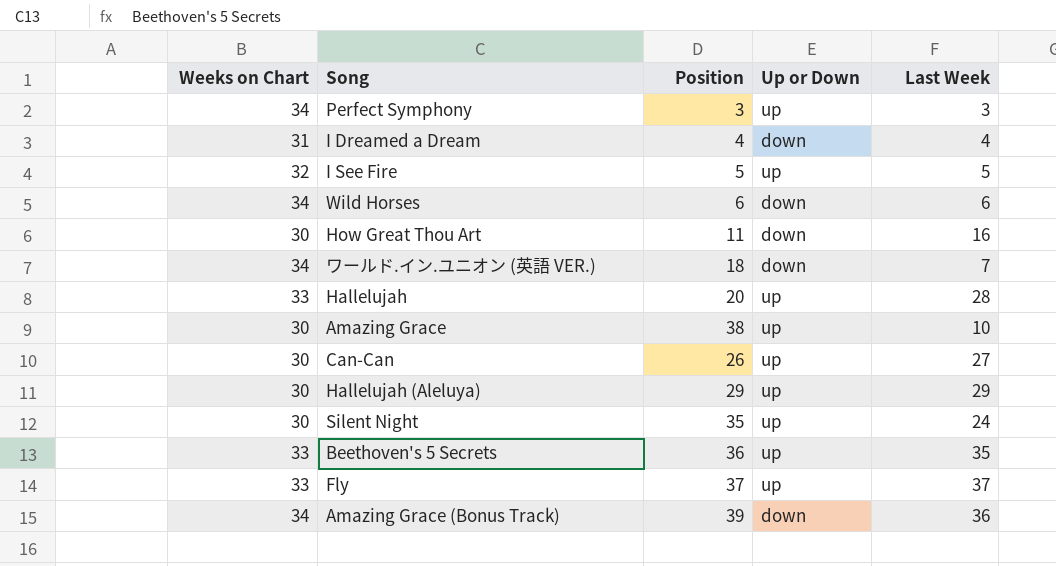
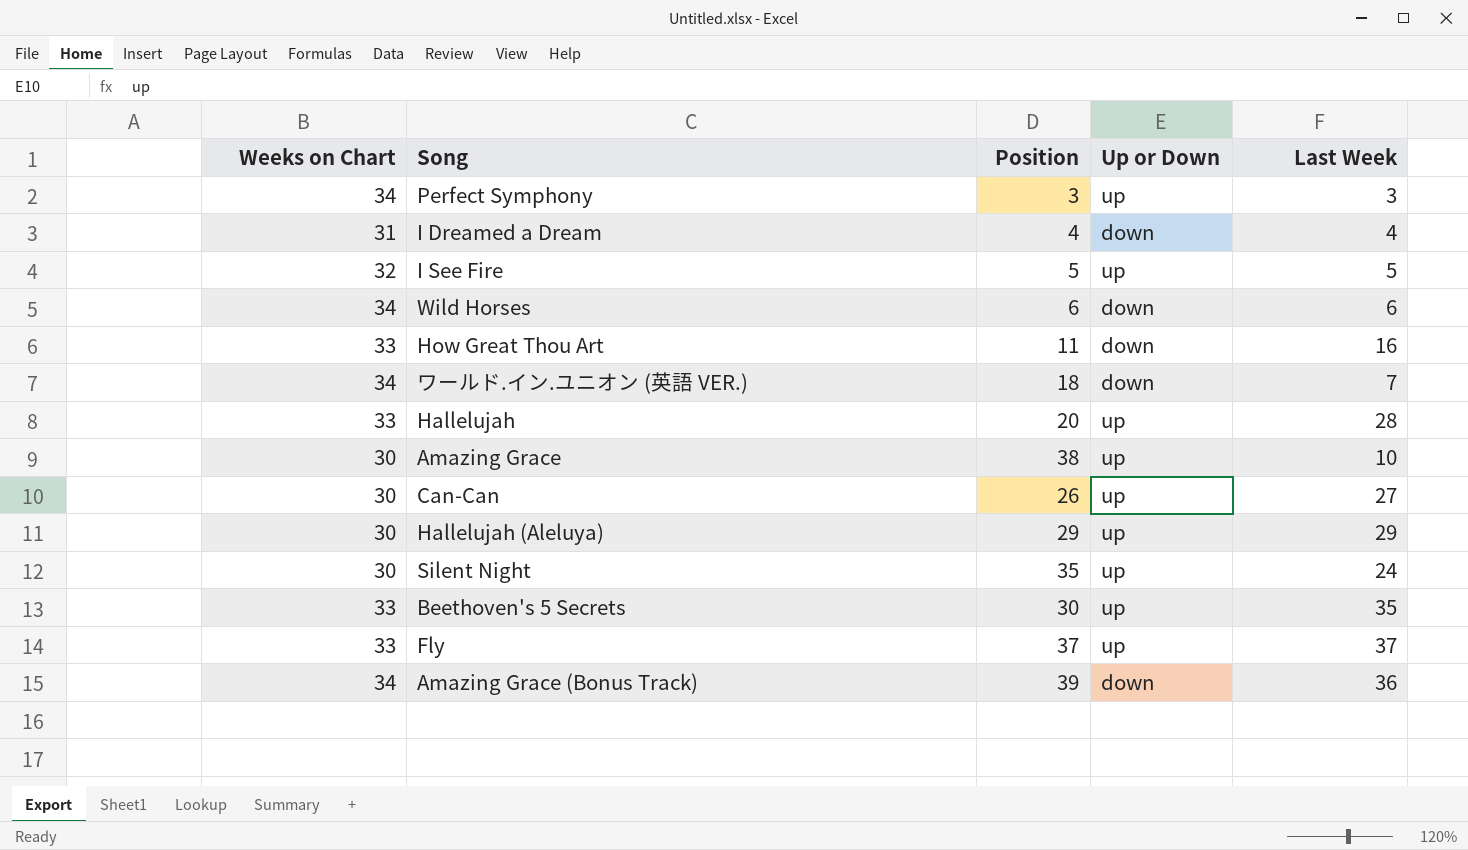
How Great Thou Art | Weeks on Chart: 30 -> 33
Beethoven's 5 Secrets | Position: 36 -> 30

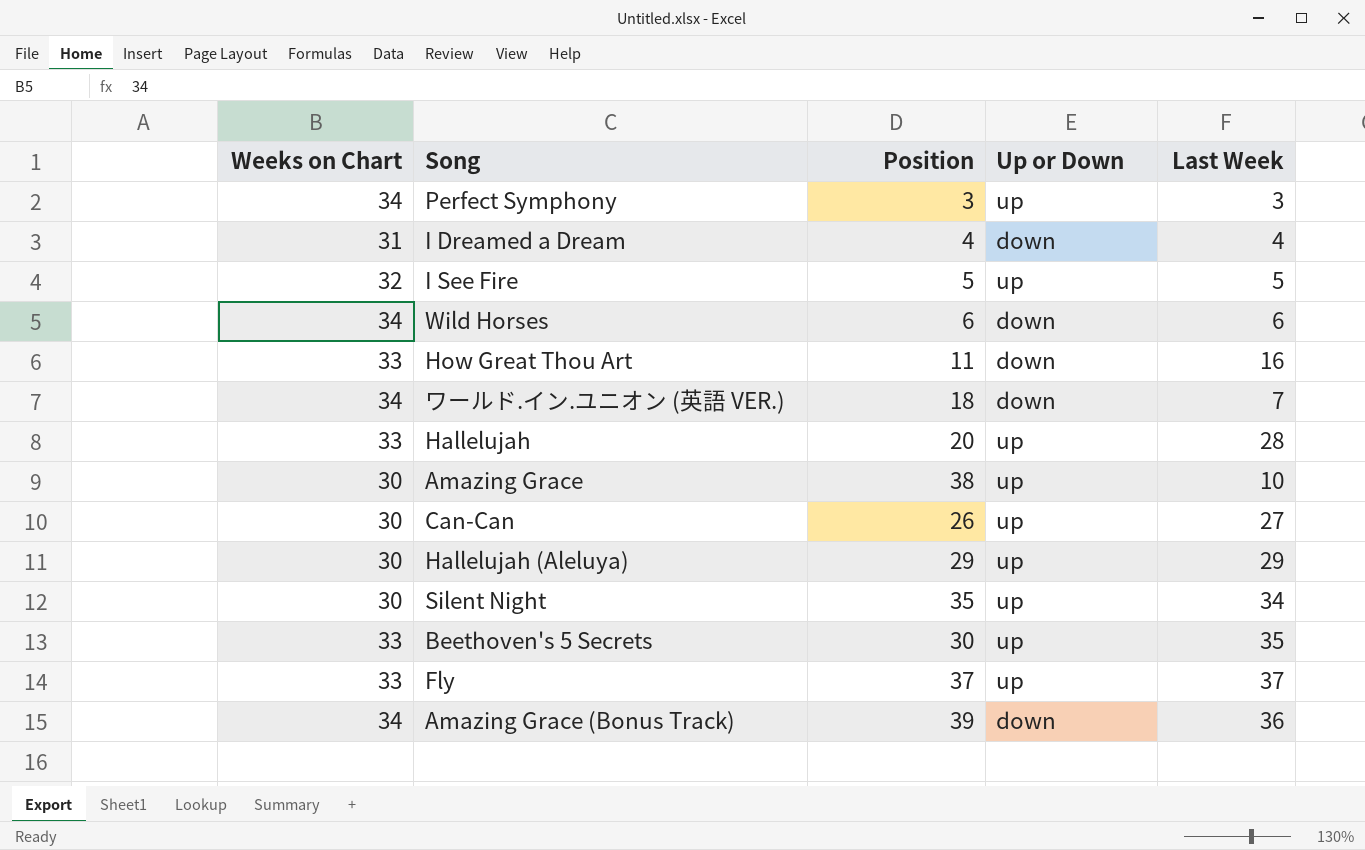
Silent Night | Last Week: 24 -> 34

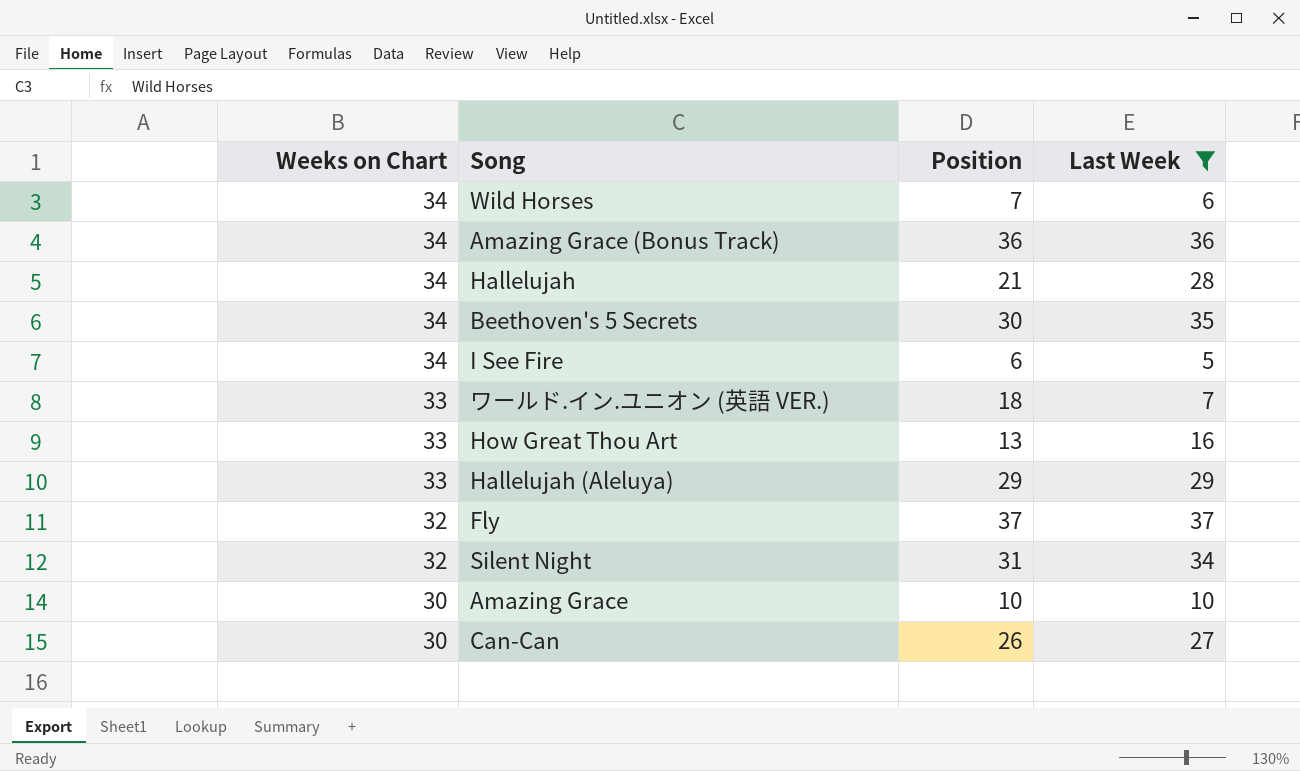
filter: none -> Last Week >= 5
row order: none -> Weeks on Chart descending
column Up or Down | position: 4 -> none
Wild Horses | Position: 6 -> 7
Amazing Grace (Bonus Track) | Position: 39 -> 36
Hallelujah | Weeks on Chart: 33 -> 34
Hallelujah | Position: 20 -> 21
Beethoven's 5 Secrets | Weeks on Chart: 33 -> 34
I See Fire | Weeks on Chart: 32 -> 34
I See Fire | Position: 5 -> 6
ワールド.イン.ユニオン (英語 VER.) | Weeks on Chart: 34 -> 33
How Great Thou Art | Position: 11 -> 13
Hallelujah (Aleluya) | Weeks on Chart: 30 -> 33
Fly | Weeks on Chart: 33 -> 32
Silent Night | Weeks on Chart: 30 -> 32
Silent Night | Position: 35 -> 31
Amazing Grace | Position: 38 -> 10

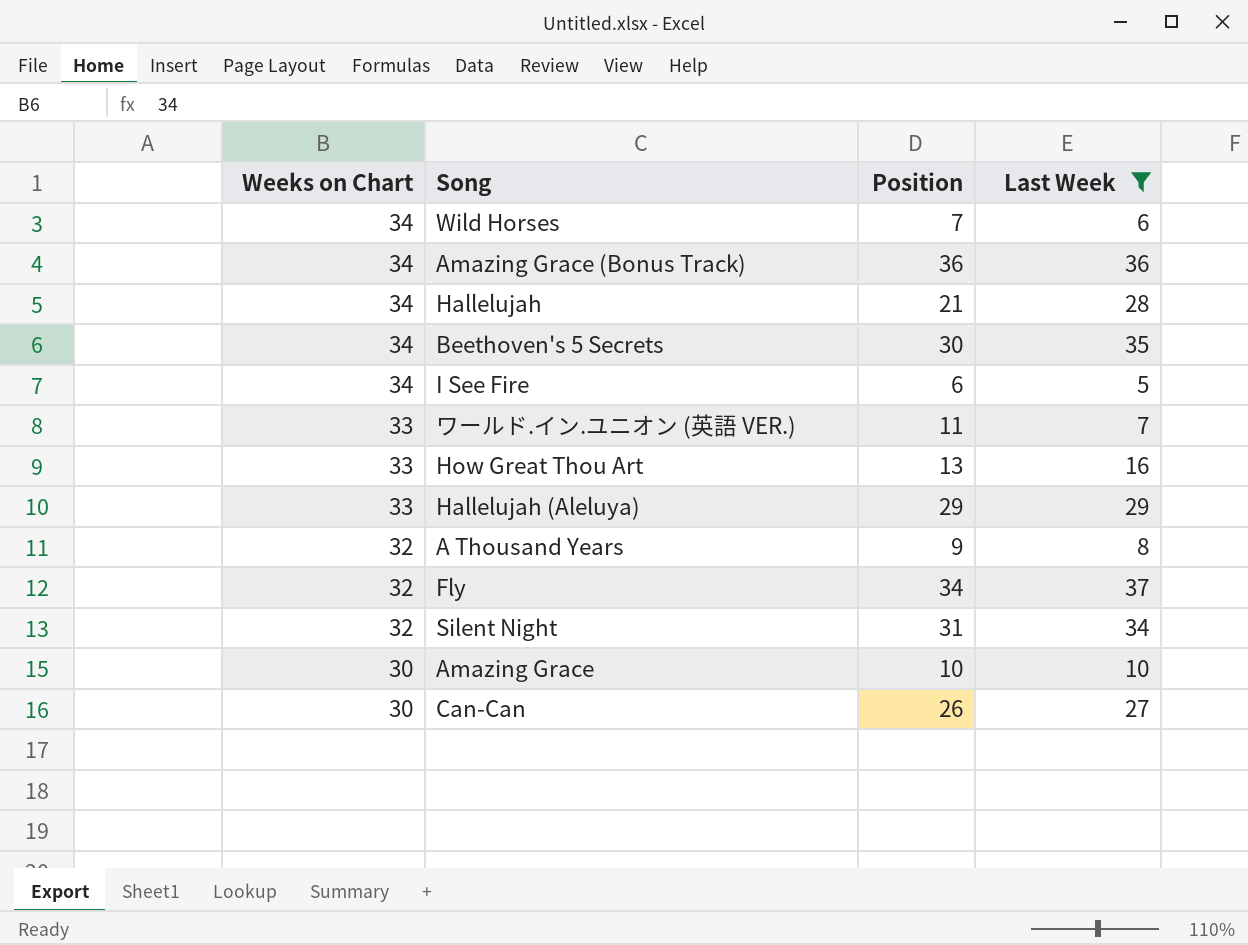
ワールド.イン.ユニオン (英語 VER.) | Position: 18 -> 11
row A Thousand Years: none -> 32 | 9 | 8
Fly | Position: 37 -> 34

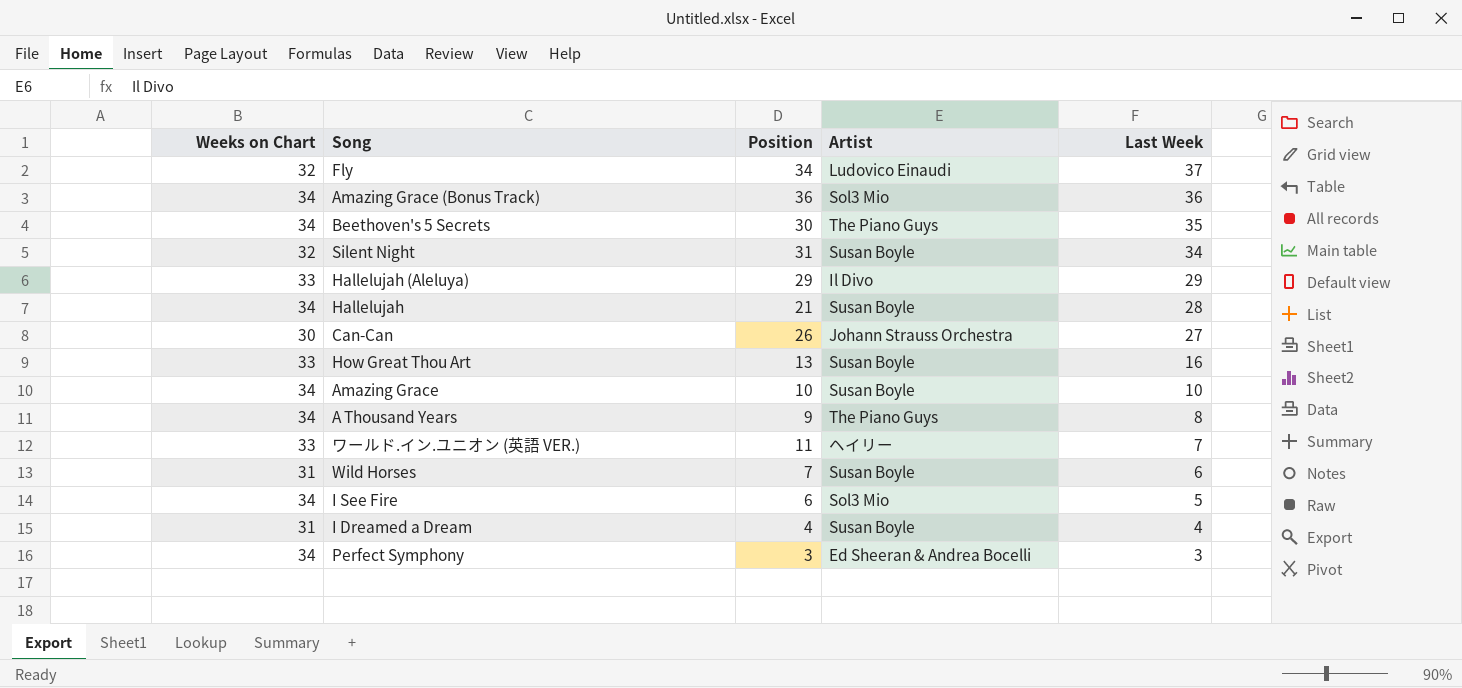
filter: Last Week >= 5 -> none
row order: Weeks on Chart descending -> Last Week descending
column Artist | position: none -> 4
Amazing Grace | Weeks on Chart: 30 -> 34
A Thousand Years | Weeks on Chart: 32 -> 34
Wild Horses | Weeks on Chart: 34 -> 31

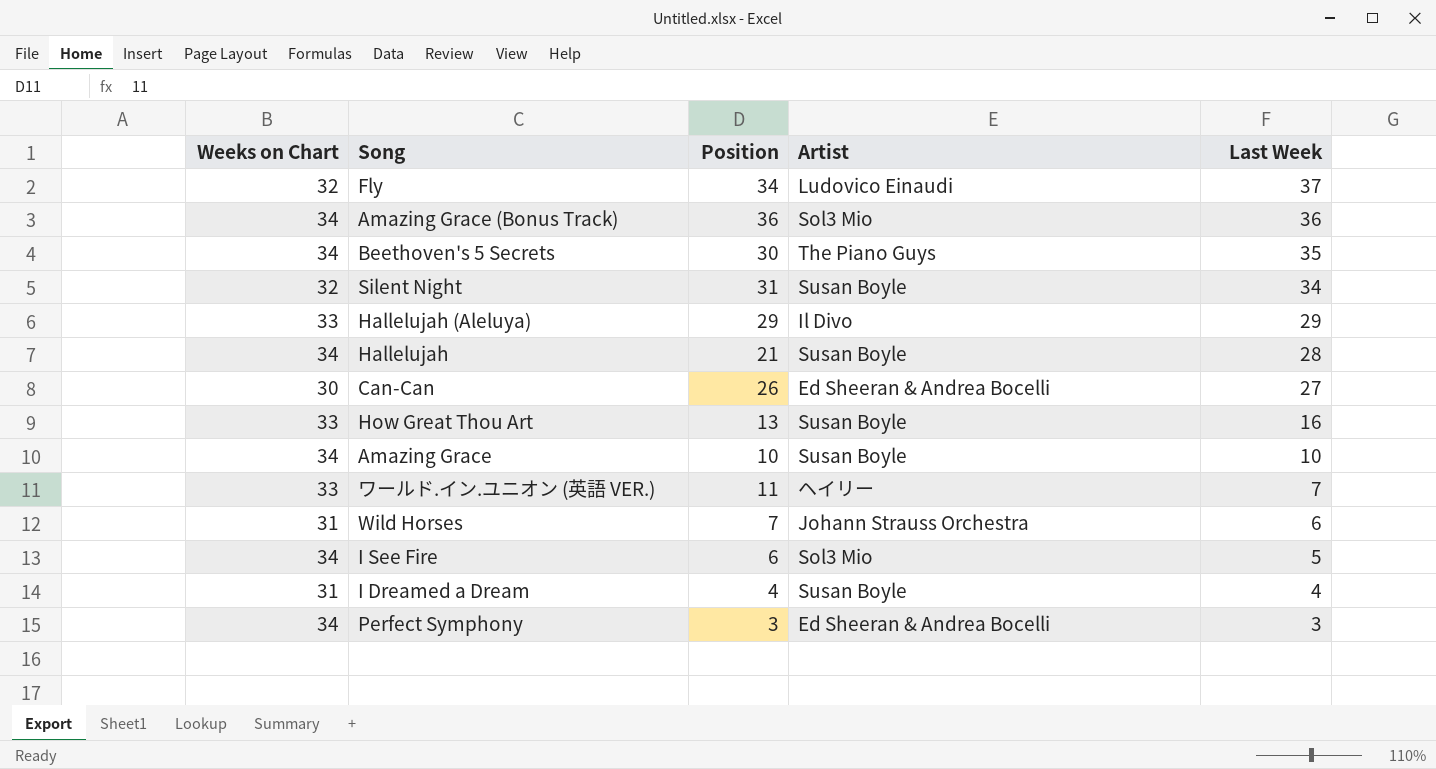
row A Thousand Years: 34 | 9 | The Piano Guys | 8 -> none
Can-Can | Artist: Johann Strauss Orchestra -> Ed Sheeran & Andrea Bocelli
Wild Horses | Artist: Susan Boyle -> Johann Strauss Orchestra

